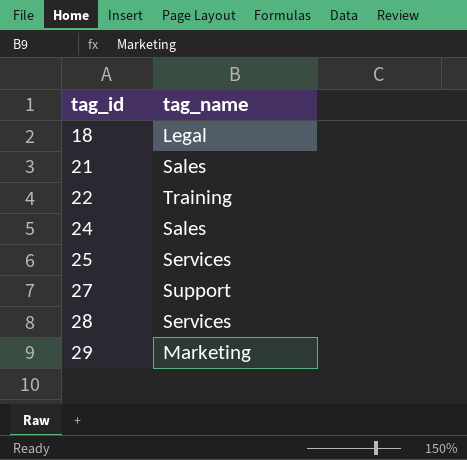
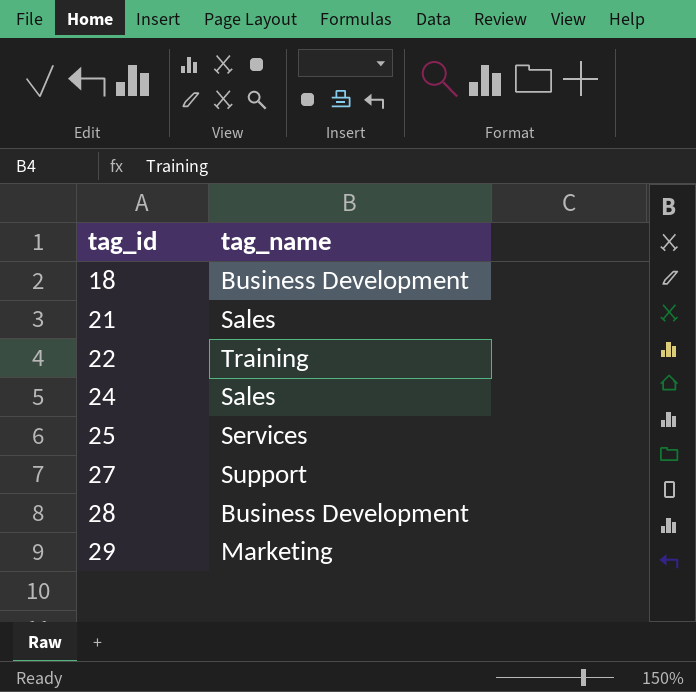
18 | tag_name: Legal -> Business Development
28 | tag_name: Services -> Business Development

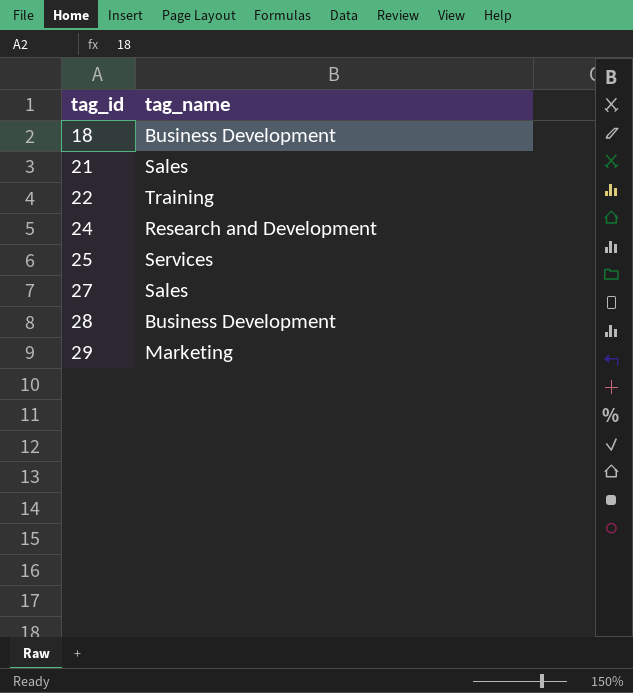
24 | tag_name: Sales -> Research and Development
27 | tag_name: Support -> Sales

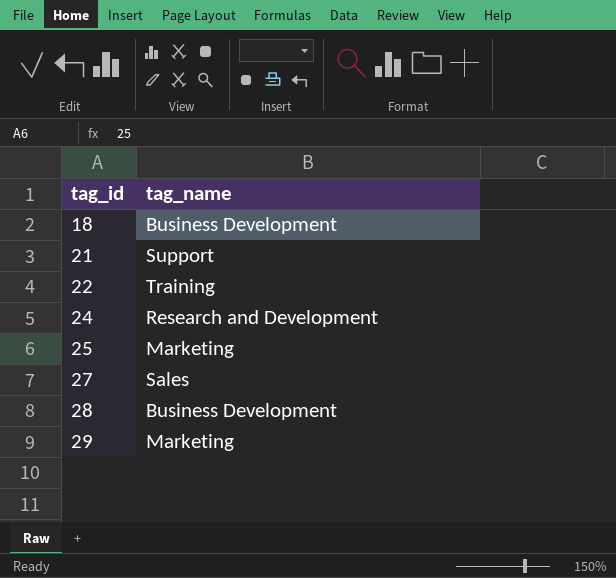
21 | tag_name: Sales -> Support
25 | tag_name: Services -> Marketing

